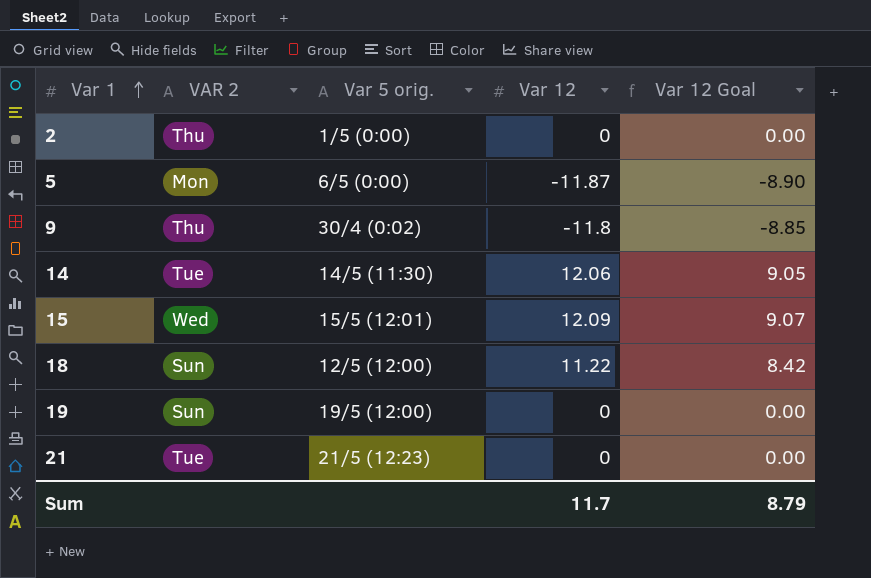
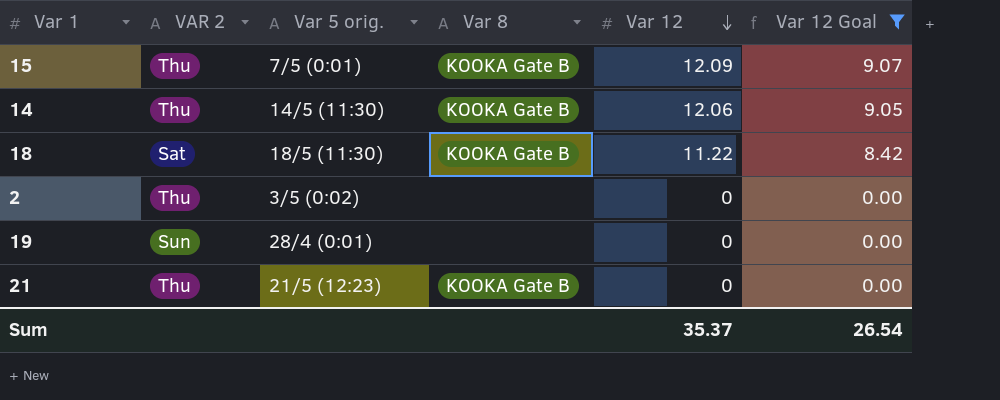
filter: none -> Var 12 Goal >= 0.00
row order: Var 1 ascending -> Var 12 descending
column Var 8 | position: none -> 4
15 | VAR 2: Wed -> Thu
15 | Var 5 orig.: 15/5 (12:01) -> 7/5 (0:01)
14 | VAR 2: Tue -> Thu
18 | VAR 2: Sun -> Sat
18 | Var 5 orig.: 12/5 (12:00) -> 18/5 (11:30)
2 | Var 5 orig.: 1/5 (0:00) -> 3/5 (0:02)
19 | Var 5 orig.: 19/5 (12:00) -> 28/4 (0:01)
21 | VAR 2: Tue -> Thu
Sum | Var 12: 11.7 -> 35.37
Sum | Var 12 Goal: 8.79 -> 26.54

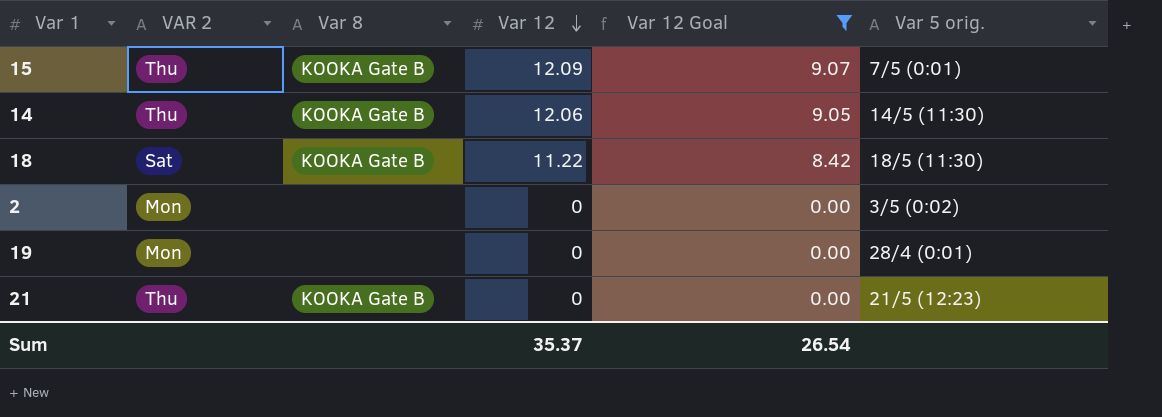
column Var 5 orig. | position: 3 -> 6
2 | VAR 2: Thu -> Mon
19 | VAR 2: Sun -> Mon

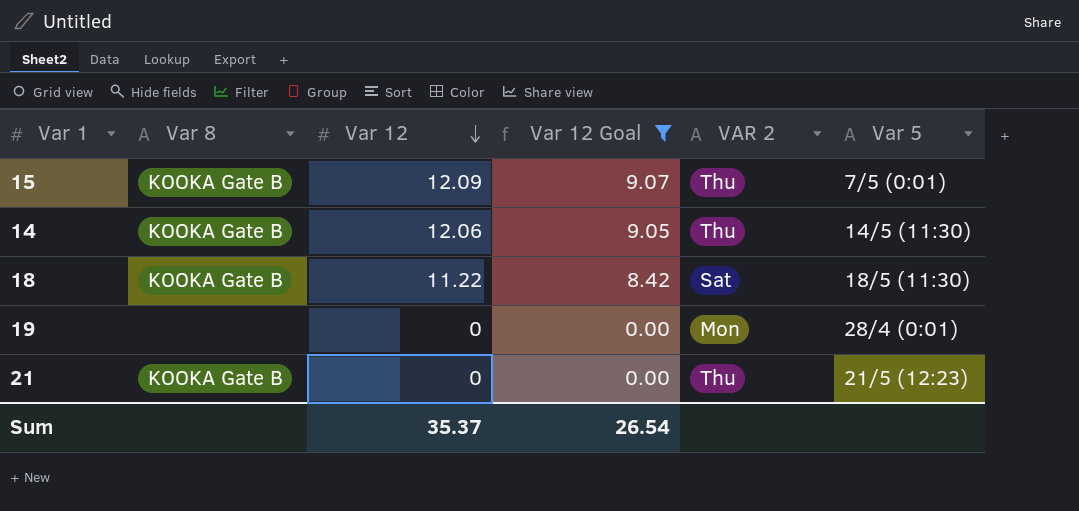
column VAR 2 | position: 2 -> 5
column name: Var 5 orig. -> Var 5
row 2: Mon | none | 0 | 0.00 | 3/5 (0:02) -> none

